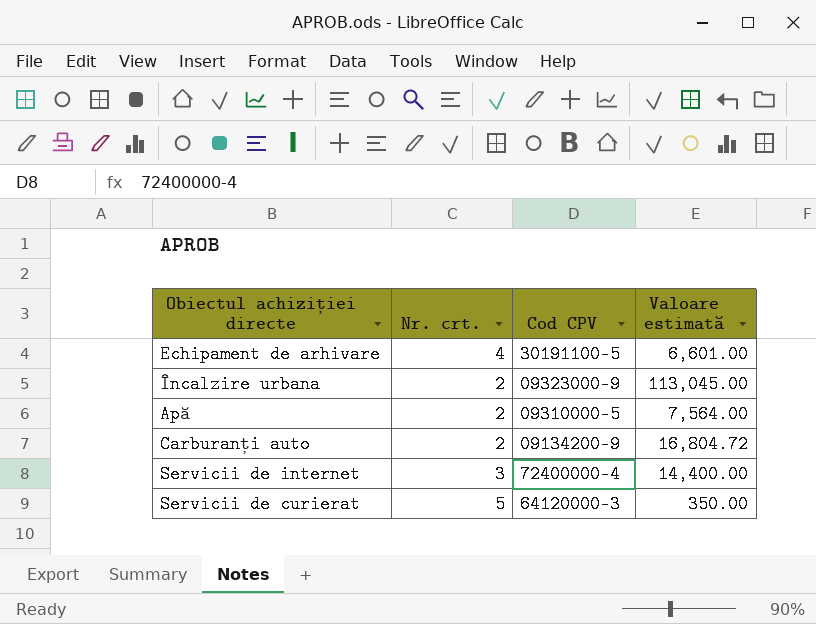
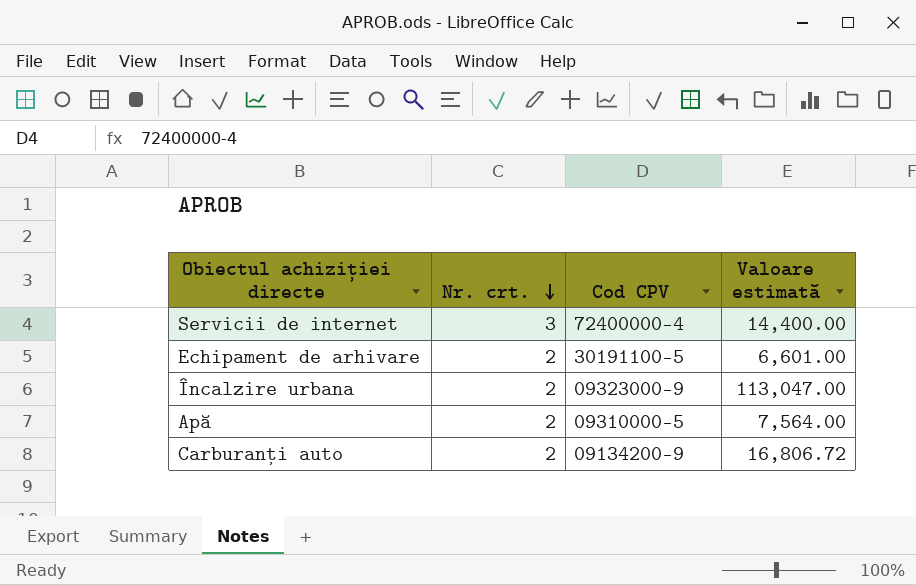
row order: none -> Nr. crt. descending
row Servicii de curierat: 5 | 64120000-3 | 350.00 -> none
Echipament de arhivare | Nr. crt.: 4 -> 2
Încalzire urbana | Valoare estimată: 113,045.00 -> 113,047.00
Carburanți auto | Valoare estimată: 16,804.72 -> 16,806.72

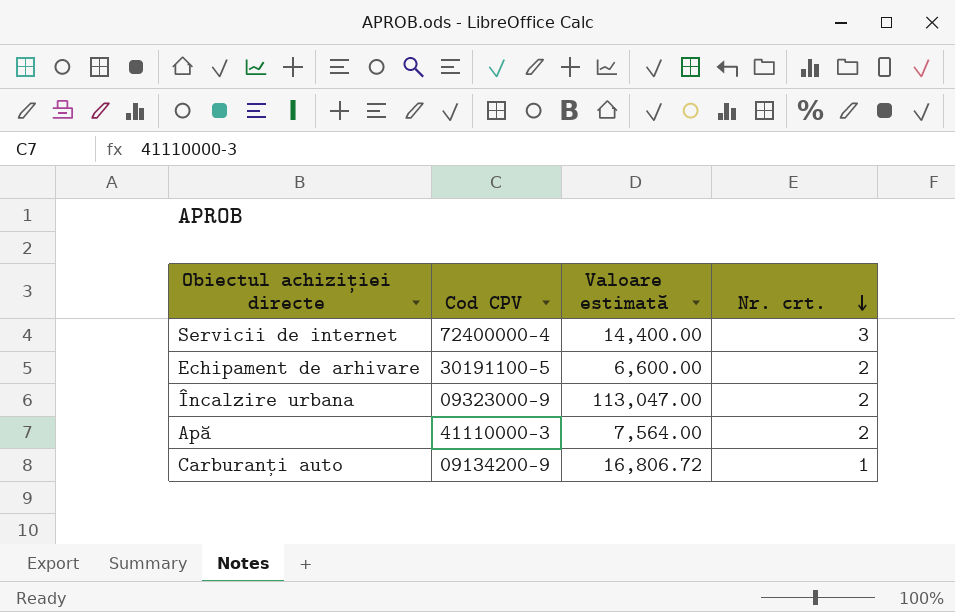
column Nr. crt. | position: 2 -> 4
Echipament de arhivare | Valoare estimată: 6,601.00 -> 6,600.00
Apă | Cod CPV: 09310000-5 -> 41110000-3
Carburanți auto | Nr. crt.: 2 -> 1

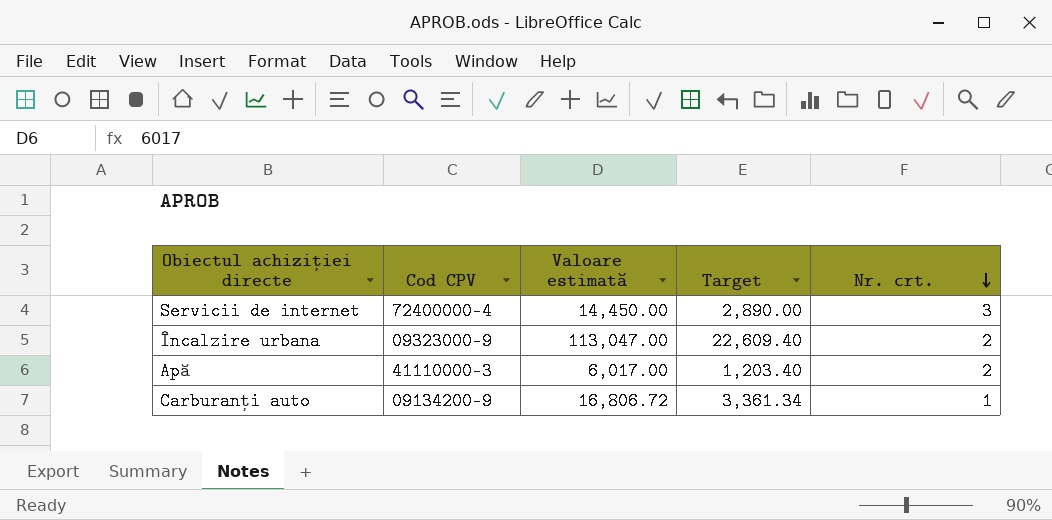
column Target | formula: none -> [Valoare estimată] * 0.2
row Echipament de arhivare: 30191100-5 | 6,600.00 | 2 -> none
Servicii de internet | Valoare estimată: 14,400.00 -> 14,450.00
Apă | Valoare estimată: 7,564.00 -> 6,017.00

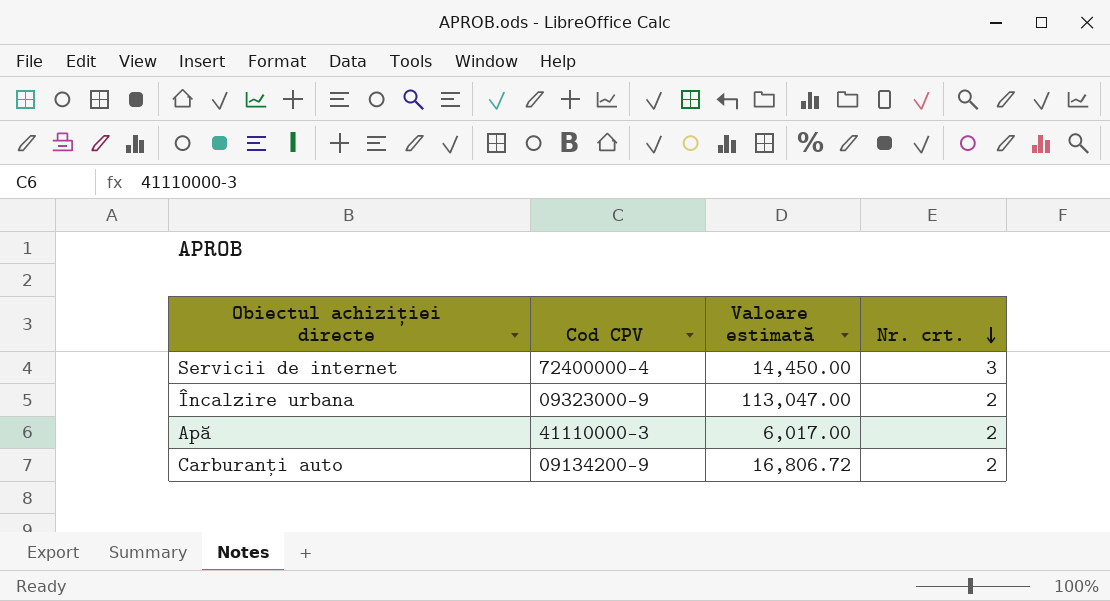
column Target | formula: [Valoare estimată] * 0.2 -> none
Carburanți auto | Nr. crt.: 1 -> 2

